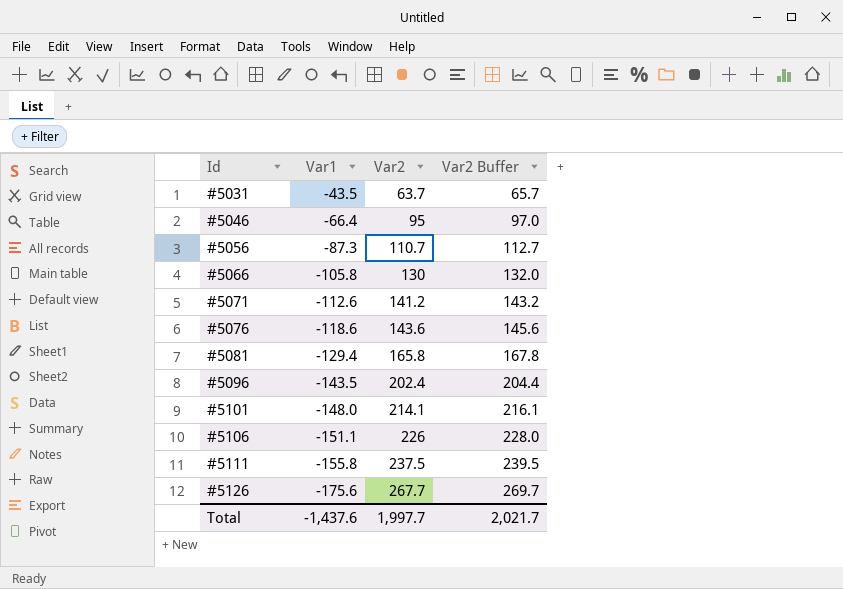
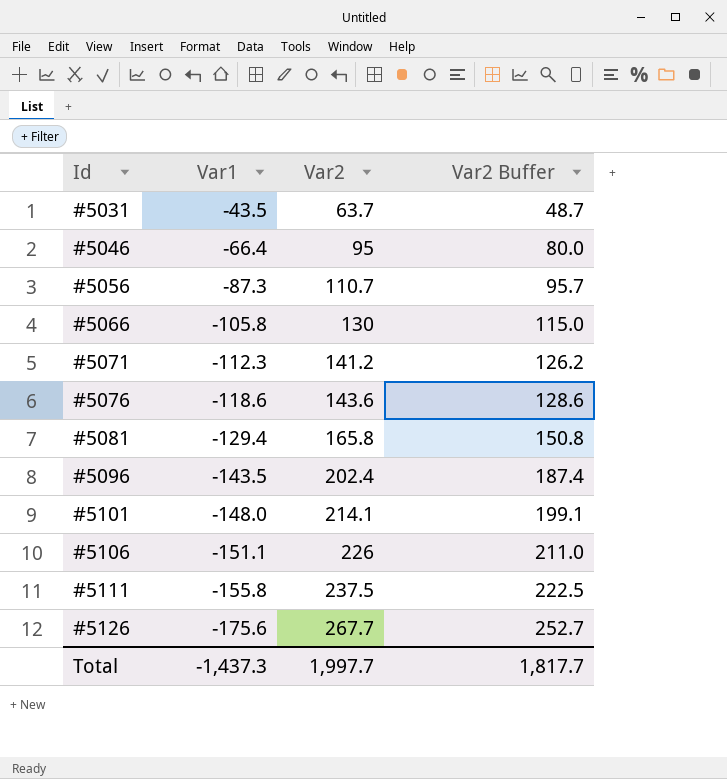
column Var2 Buffer | formula: [Var2] + 2 -> [Var2] - 15
#5071 | Var1: -112.6 -> -112.3
Total | Var1: -1,437.6 -> -1,437.3
Total | Var2 Buffer: 2,021.7 -> 1,817.7

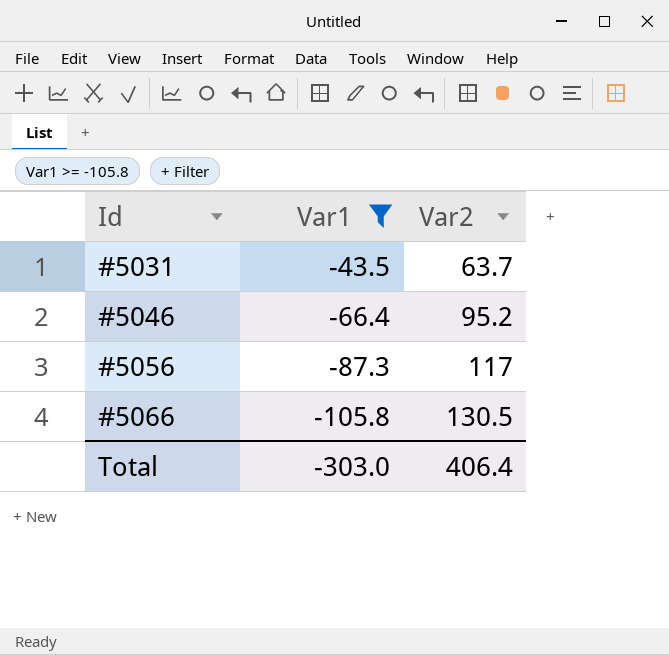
filter: none -> Var1 >= -105.8
column Var2 Buffer | formula: [Var2] - 15 -> none
#5046 | Var2: 95 -> 95.2
#5056 | Var2: 110.7 -> 117
#5066 | Var2: 130 -> 130.5
Total | Var1: -1,437.3 -> -303.0
Total | Var2: 1,997.7 -> 406.4

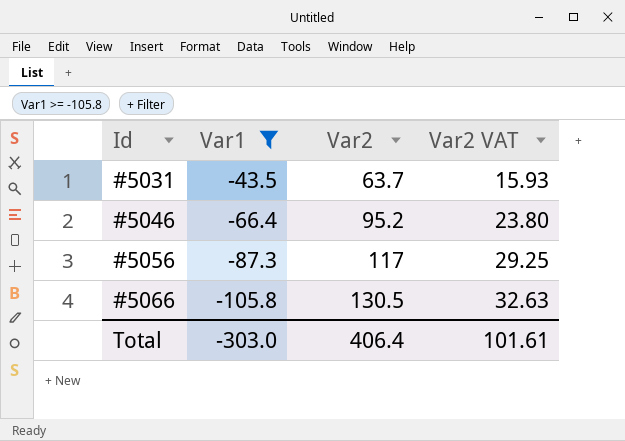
column Var2 VAT | formula: none -> [Var2] * 0.25

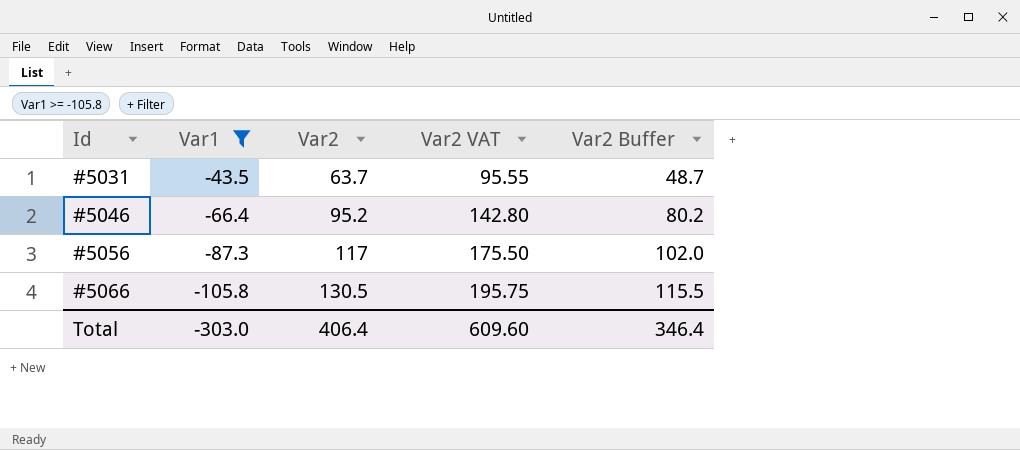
column Var2 VAT | formula: [Var2] * 0.25 -> [Var2] * 1.5
column Var2 Buffer | formula: none -> [Var2] - 15
Total | Var2 VAT: 101.61 -> 609.60

